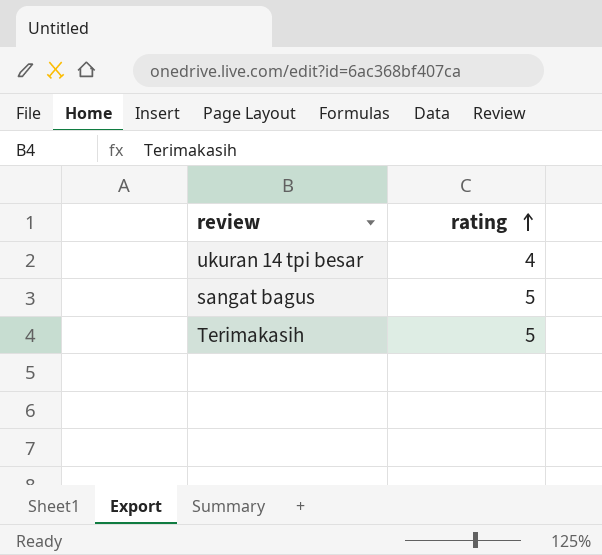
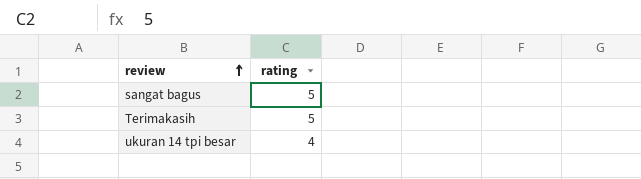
row order: rating ascending -> review ascending

